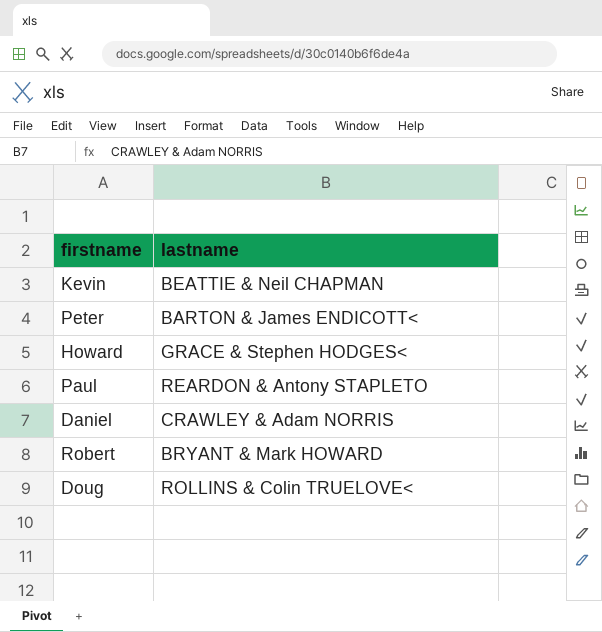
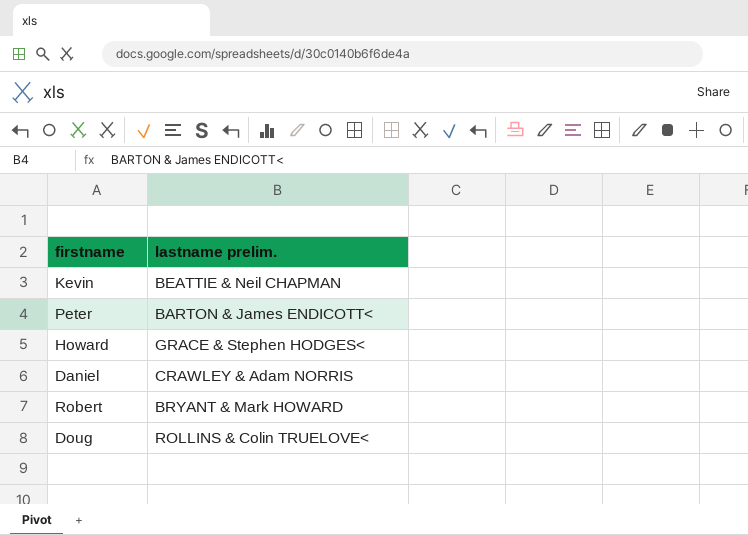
column name: lastname -> lastname prelim.
row Paul: REARDON & Antony STAPLETO -> none

